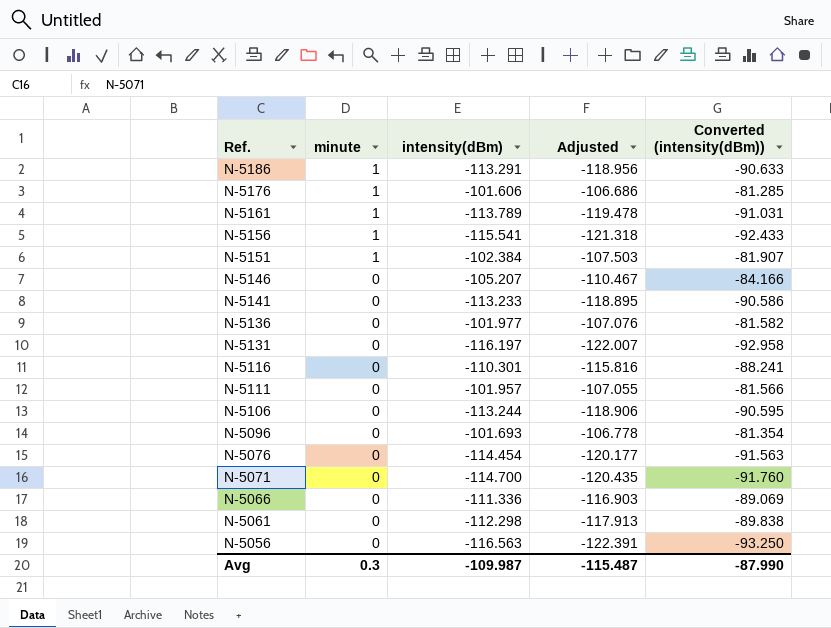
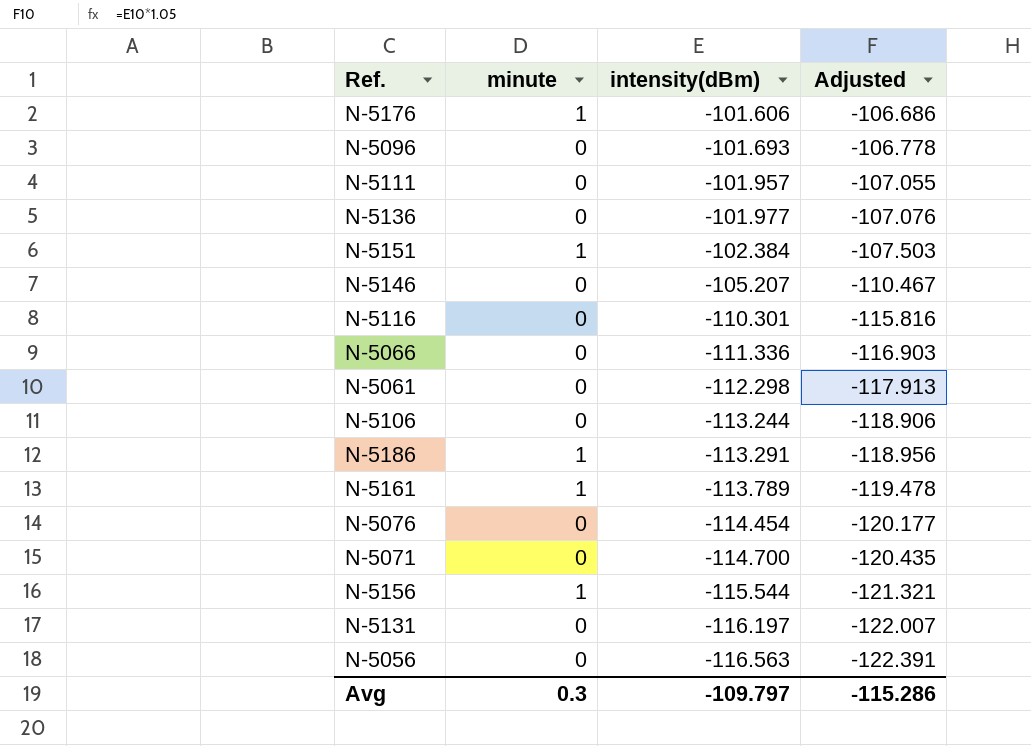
row order: Ref. descending -> intensity(dBm) descending
column Converted (intensity(dBm)) | formula: [intensity(dBm)] * 0.8 -> none
row N-5141: 0 | -113.233 | -118.895 | -90.586 -> none
N-5156 | intensity(dBm): -115.541 -> -115.544
N-5156 | Adjusted: -121.318 -> -121.321
Avg | intensity(dBm): -109.987 -> -109.797
Avg | Adjusted: -115.487 -> -115.286

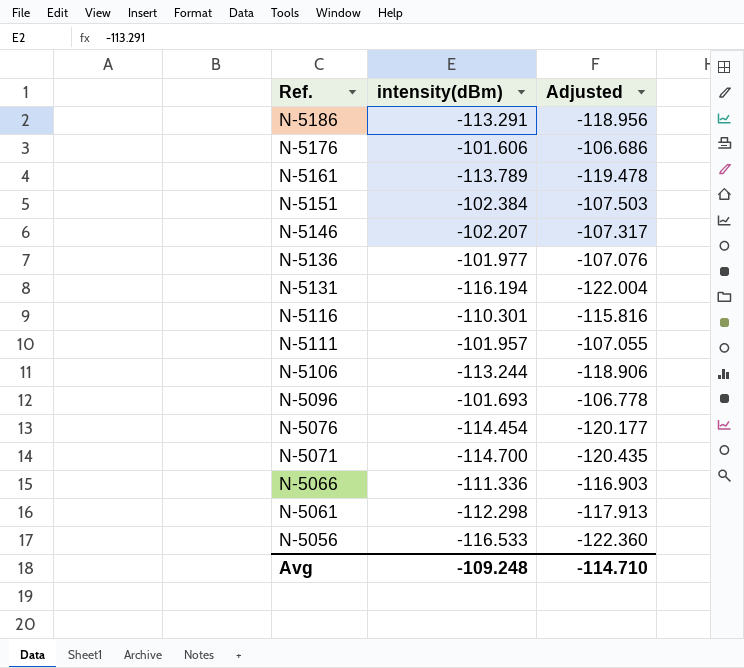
row order: intensity(dBm) descending -> Ref. descending
column minute | position: 2 -> none
row N-5156: 1 | -115.544 | -121.321 -> none
N-5146 | intensity(dBm): -105.207 -> -102.207
N-5146 | Adjusted: -110.467 -> -107.317
N-5131 | intensity(dBm): -116.197 -> -116.194
N-5131 | Adjusted: -122.007 -> -122.004
N-5056 | intensity(dBm): -116.563 -> -116.533
N-5056 | Adjusted: -122.391 -> -122.360
Avg | intensity(dBm): -109.797 -> -109.248
Avg | Adjusted: -115.286 -> -114.710

